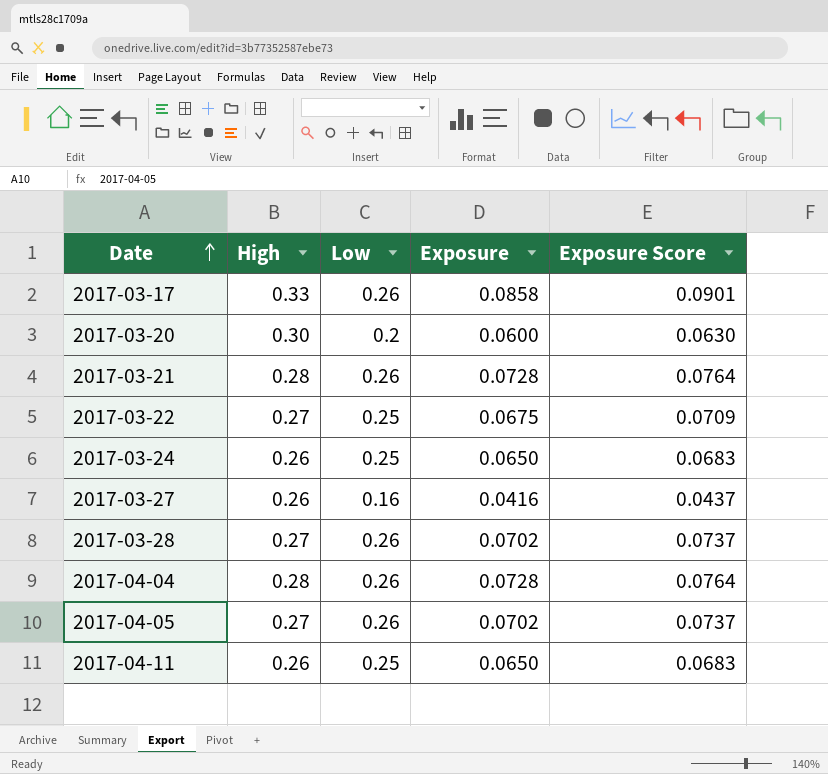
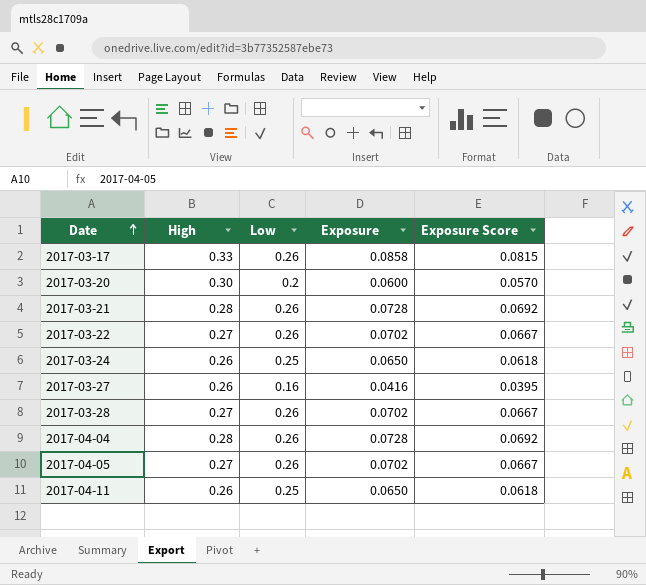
column Exposure Score | formula: [Exposure] * 1.05 -> [Exposure] * 0.95
2017-03-22 | Low: 0.25 -> 0.26
2017-03-22 | Exposure: 0.0675 -> 0.0702

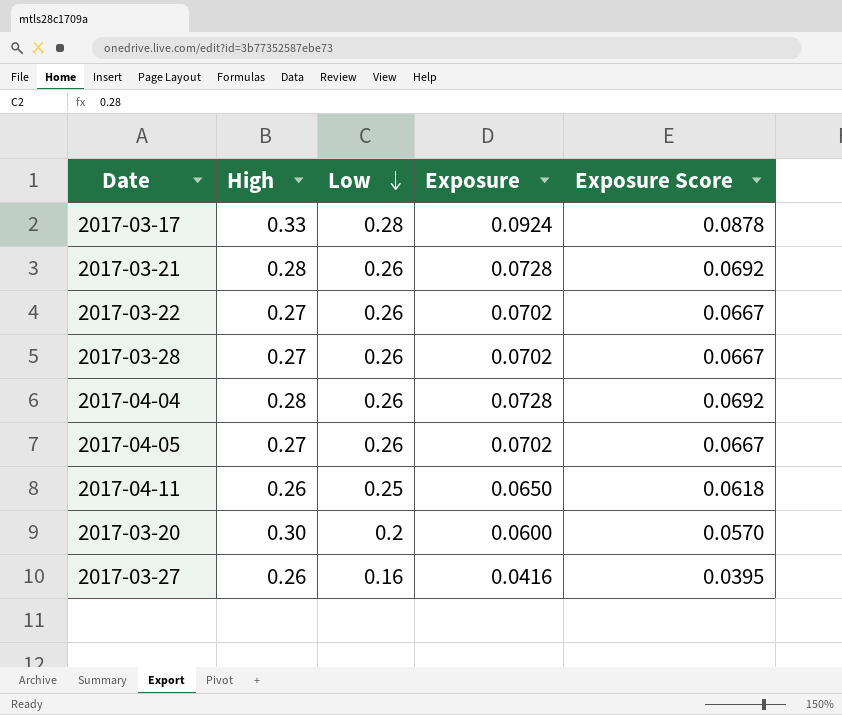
row order: Date ascending -> Low descending
row 2017-03-24: 0.26 | 0.25 | 0.0650 | 0.0618 -> none
2017-03-17 | Low: 0.26 -> 0.28
2017-03-17 | Exposure: 0.0858 -> 0.0924
2017-03-17 | Exposure Score: 0.0815 -> 0.0878

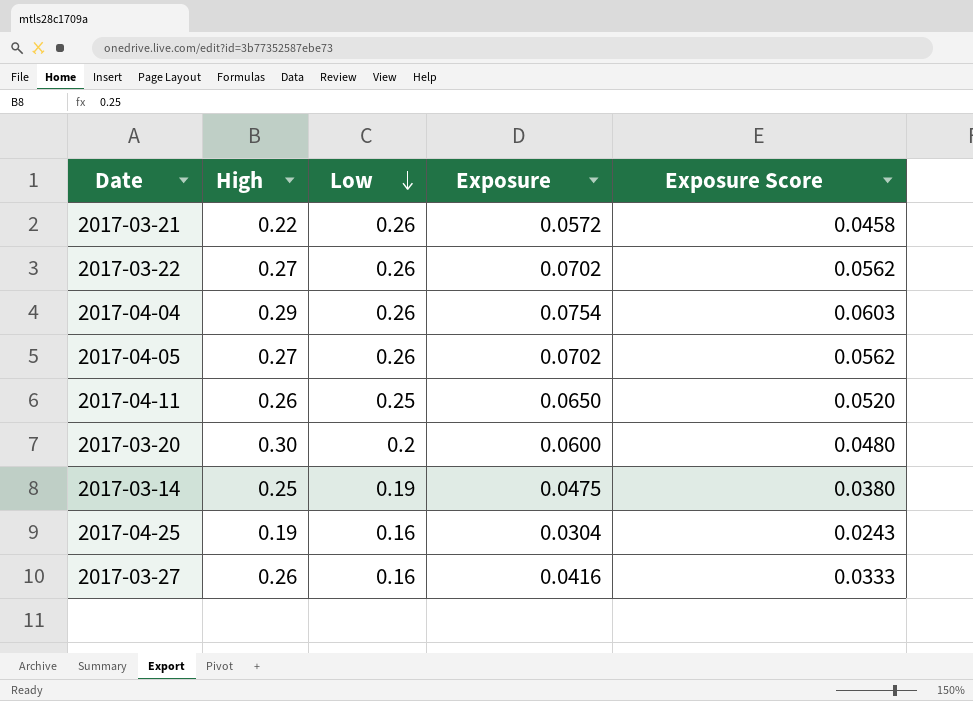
column Exposure Score | formula: [Exposure] * 0.95 -> [Exposure] * 0.8
row 2017-03-17: 0.33 | 0.28 | 0.0924 | 0.0878 -> none
row 2017-03-28: 0.27 | 0.26 | 0.0702 | 0.0667 -> none
2017-03-21 | High: 0.28 -> 0.22
2017-03-21 | Exposure: 0.0728 -> 0.0572
2017-04-04 | High: 0.28 -> 0.29
2017-04-04 | Exposure: 0.0728 -> 0.0754
row 2017-03-14: none -> 0.25 | 0.19 | 0.0475 | 0.0380
row 2017-04-25: none -> 0.19 | 0.16 | 0.0304 | 0.0243

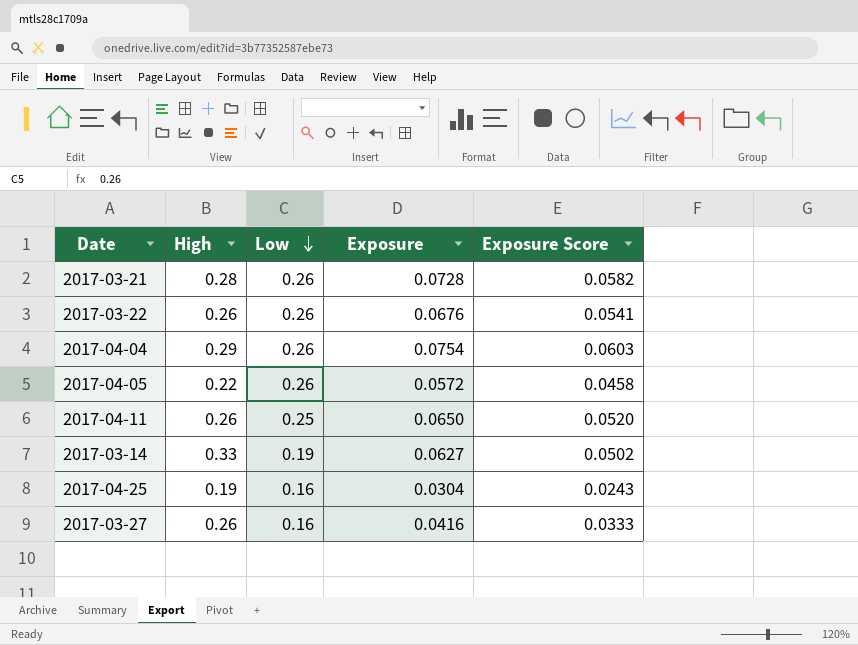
row 2017-03-20: 0.30 | 0.2 | 0.0600 | 0.0480 -> none
2017-03-21 | High: 0.22 -> 0.28
2017-03-21 | Exposure: 0.0572 -> 0.0728
2017-03-21 | Exposure Score: 0.0458 -> 0.0582
2017-03-22 | High: 0.27 -> 0.26
2017-03-22 | Exposure: 0.0702 -> 0.0676
2017-03-22 | Exposure Score: 0.0562 -> 0.0541
2017-04-05 | High: 0.27 -> 0.22
2017-04-05 | Exposure: 0.0702 -> 0.0572
2017-04-05 | Exposure Score: 0.0562 -> 0.0458
2017-03-14 | High: 0.25 -> 0.33
2017-03-14 | Exposure: 0.0475 -> 0.0627
2017-03-14 | Exposure Score: 0.0380 -> 0.0502

